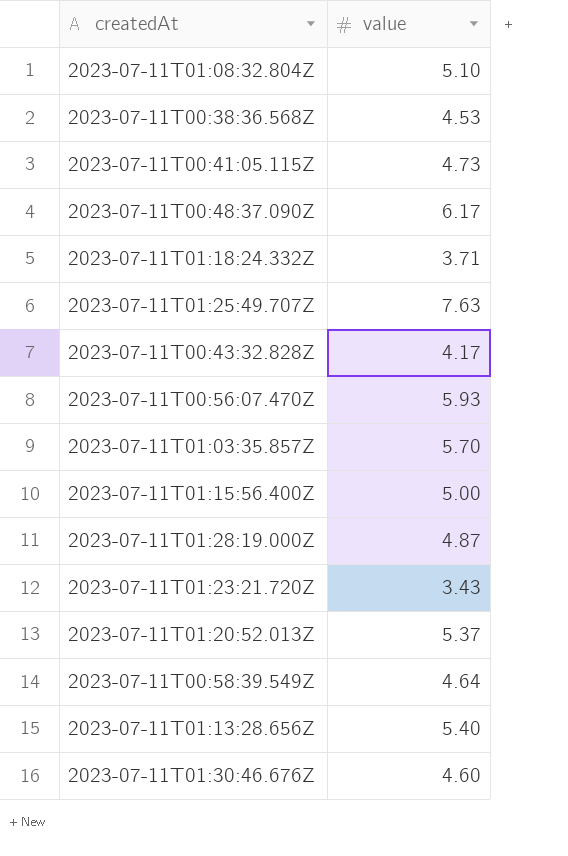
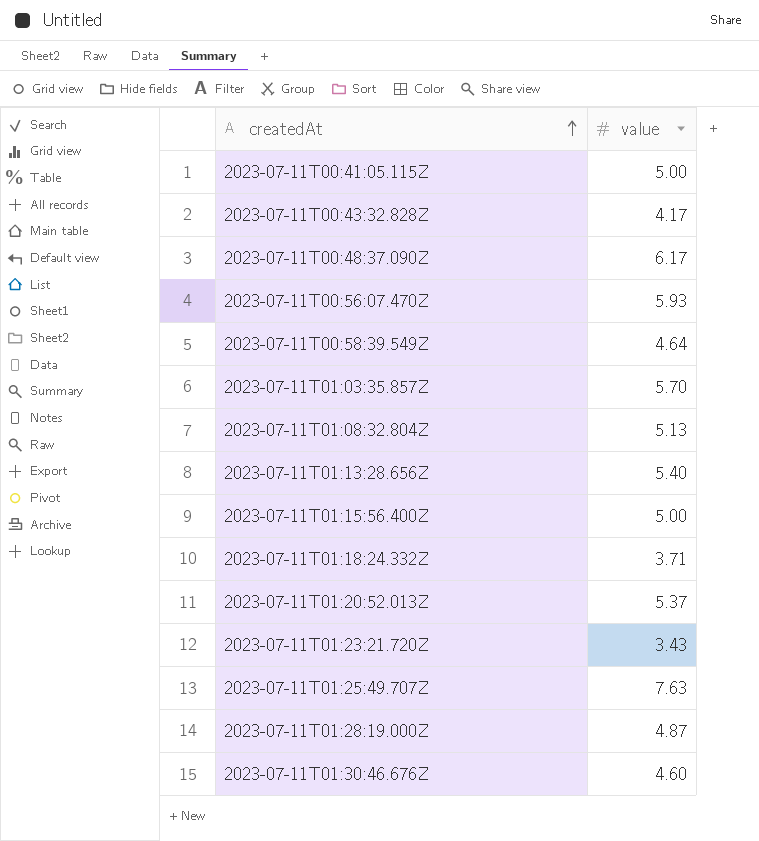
row order: none -> createdAt ascending
row 2023-07-11T00:38:36.568Z: 4.53 -> none
2023-07-11T00:41:05.115Z | value: 4.73 -> 5.00
2023-07-11T01:08:32.804Z | value: 5.10 -> 5.13

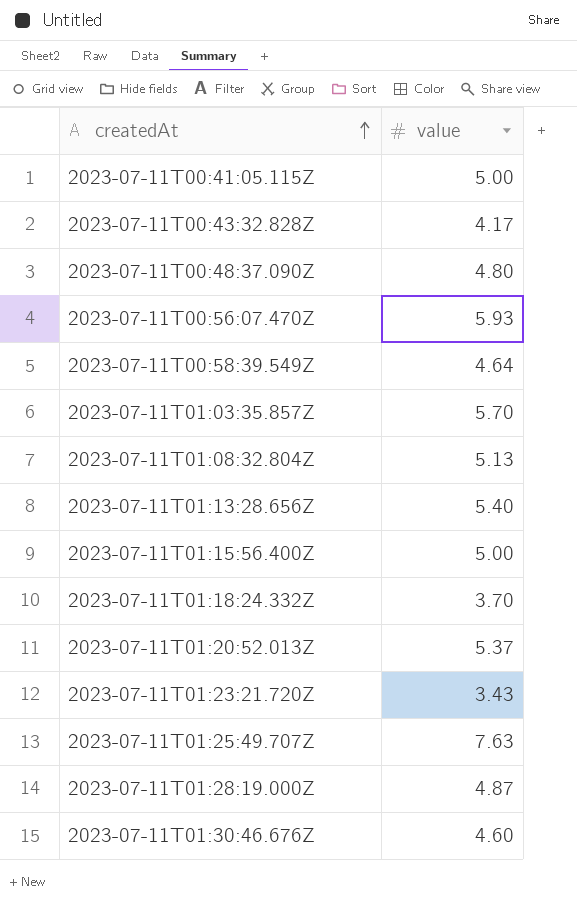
2023-07-11T00:48:37.090Z | value: 6.17 -> 4.80
2023-07-11T01:18:24.332Z | value: 3.71 -> 3.70

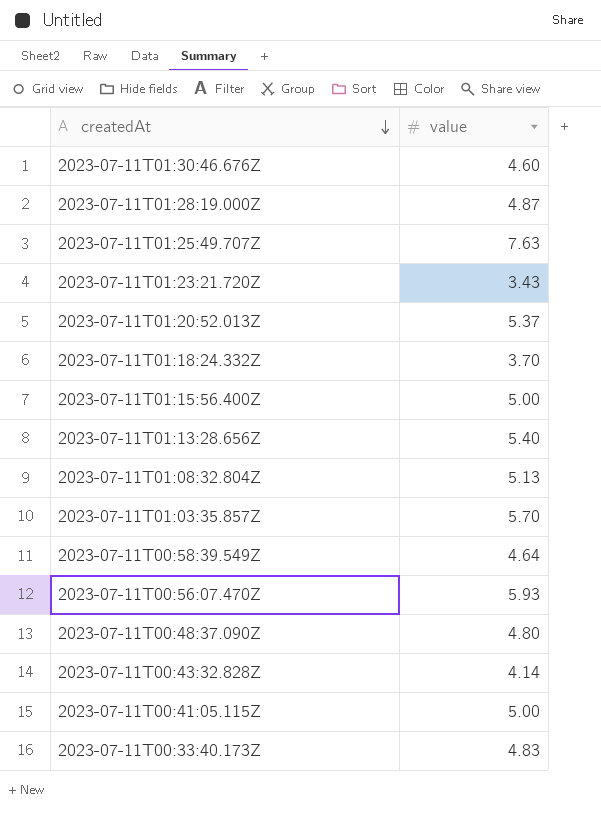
row order: createdAt ascending -> createdAt descending
2023-07-11T00:43:32.828Z | value: 4.17 -> 4.14
row 2023-07-11T00:33:40.173Z: none -> 4.83

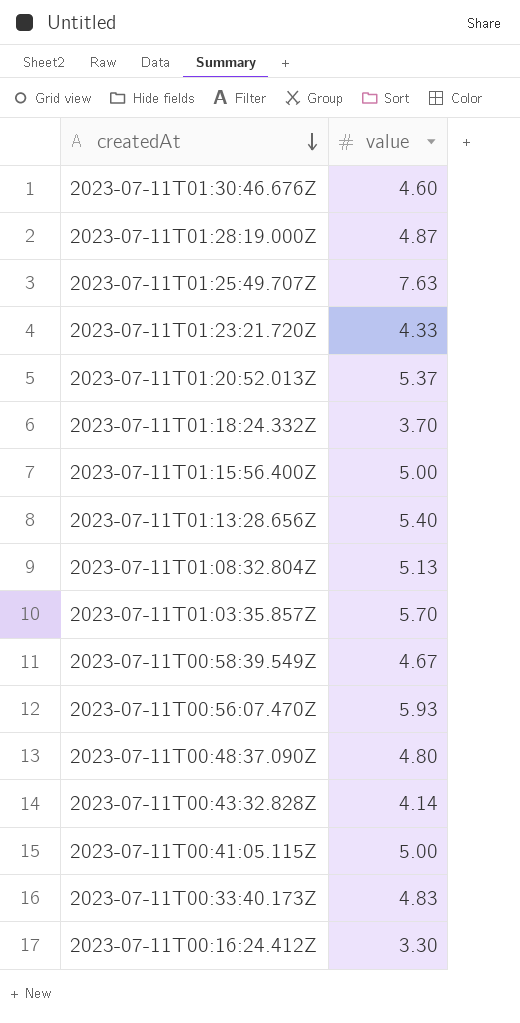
2023-07-11T01:23:21.720Z | value: 3.43 -> 4.33
2023-07-11T00:58:39.549Z | value: 4.64 -> 4.67
row 2023-07-11T00:16:24.412Z: none -> 3.30

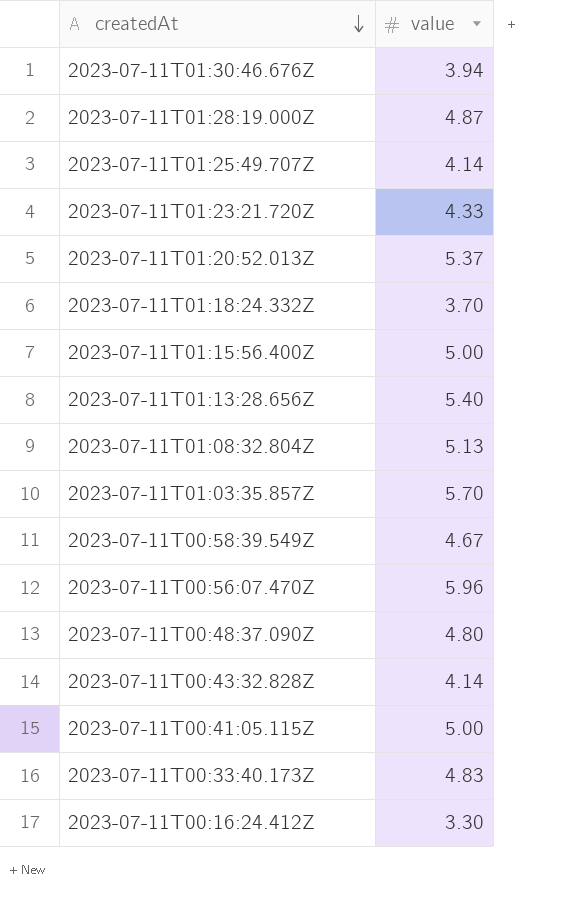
2023-07-11T01:30:46.676Z | value: 4.60 -> 3.94
2023-07-11T01:25:49.707Z | value: 7.63 -> 4.14
2023-07-11T00:56:07.470Z | value: 5.93 -> 5.96

